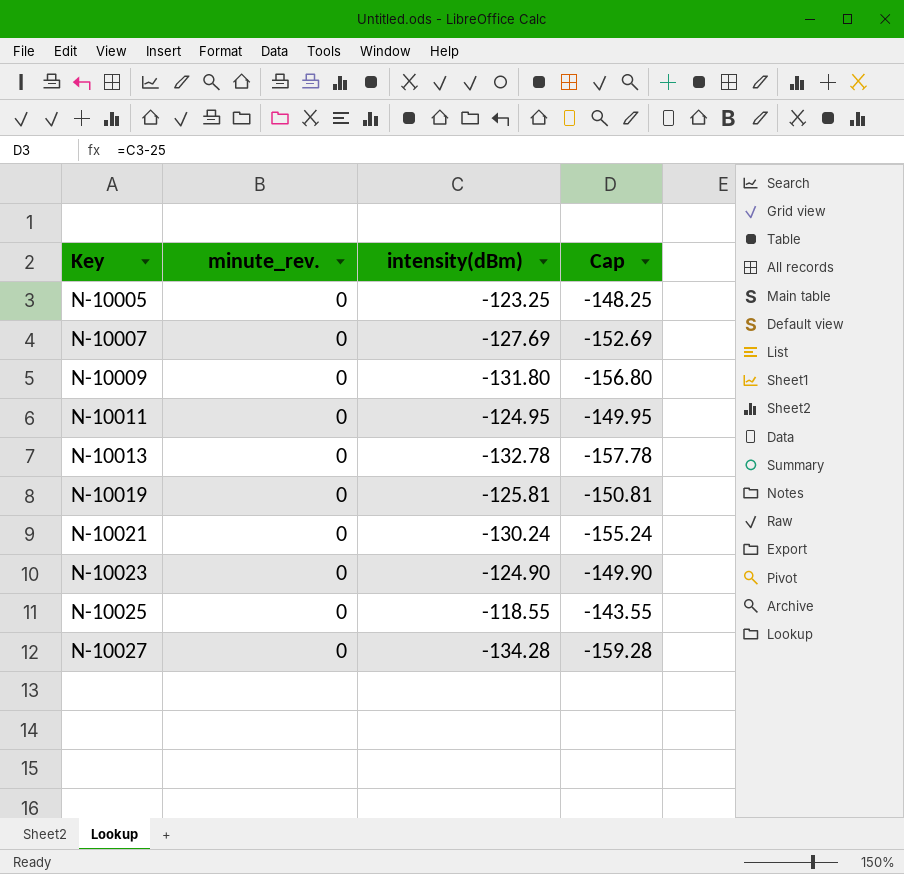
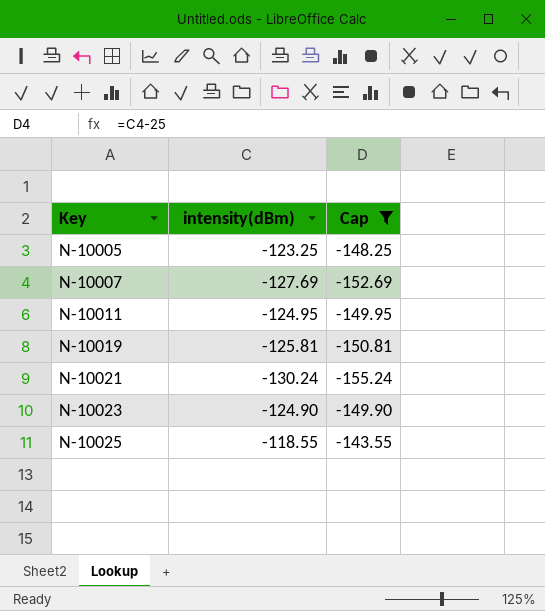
filter: none -> Cap >= -155.24
column minute_rev. | position: 2 -> none

